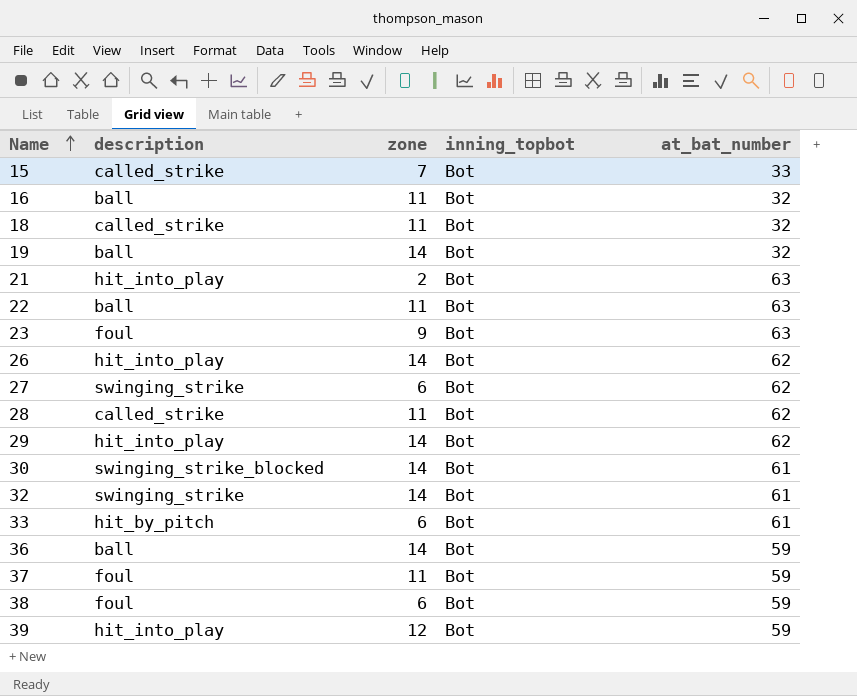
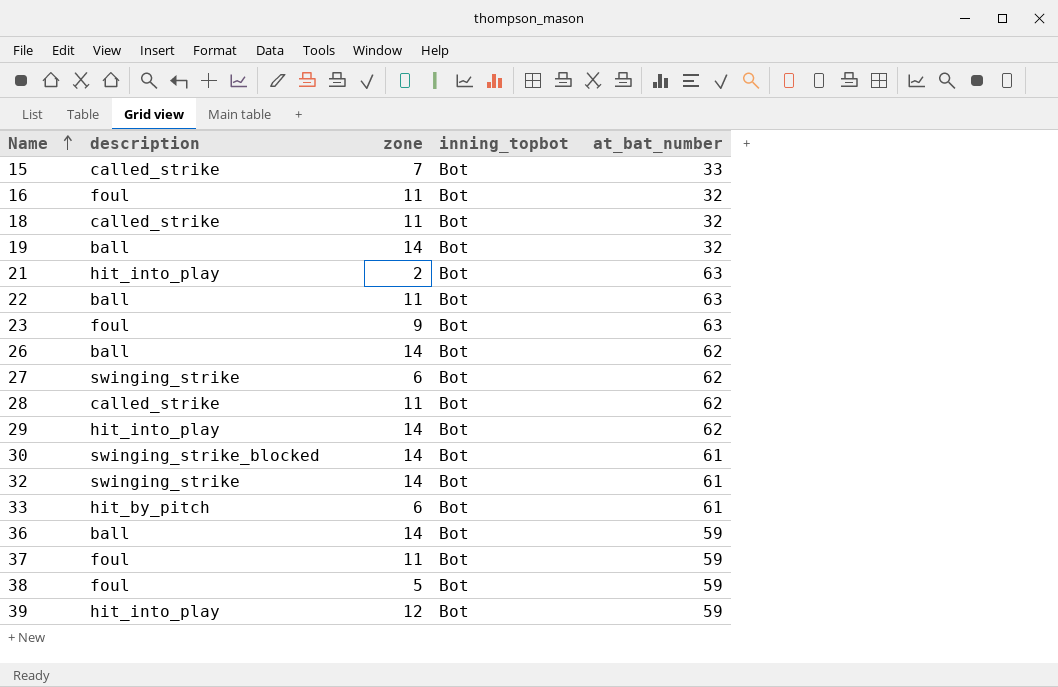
16 | description: ball -> foul
26 | description: hit_into_play -> ball
38 | zone: 6 -> 5

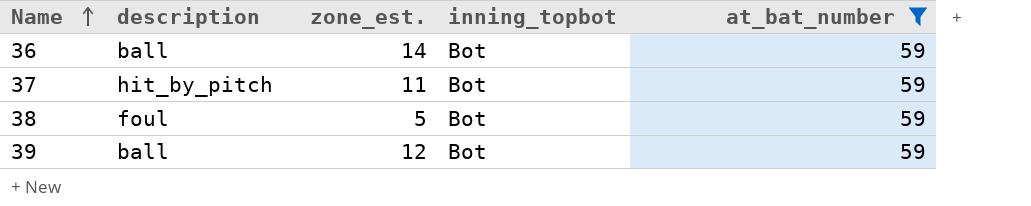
filter: none -> at_bat_number = 59
column name: zone -> zone_est.
37 | description: foul -> hit_by_pitch
39 | description: hit_into_play -> ball

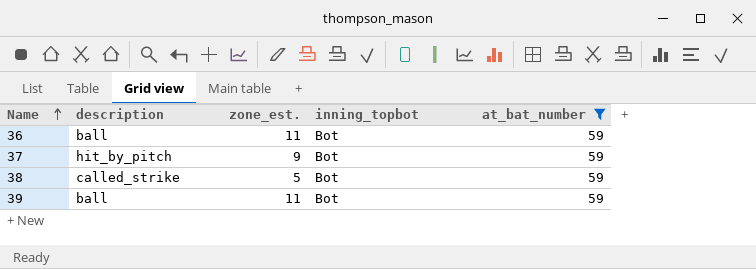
36 | zone_est.: 14 -> 11
37 | zone_est.: 11 -> 9
38 | description: foul -> called_strike
39 | zone_est.: 12 -> 11

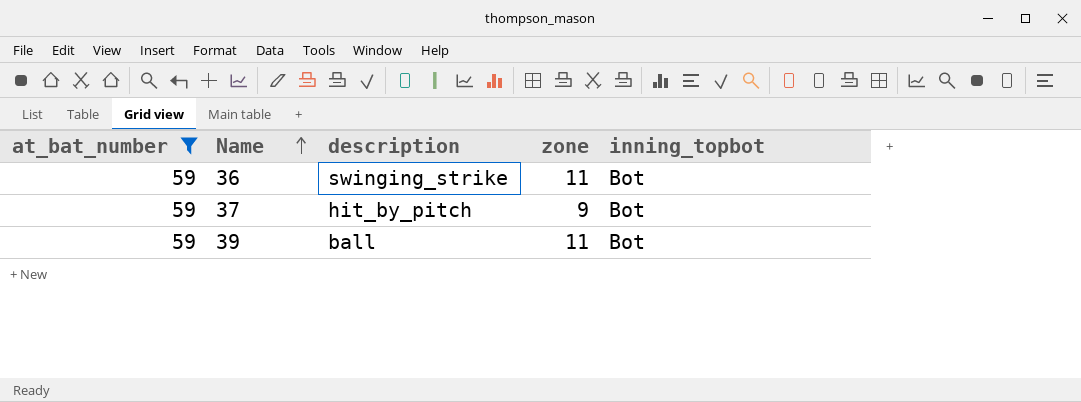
column at_bat_number | position: 5 -> 1
column name: zone_est. -> zone
row 38: called_strike | 5 | Bot | 59 -> none
36 | description: ball -> swinging_strike

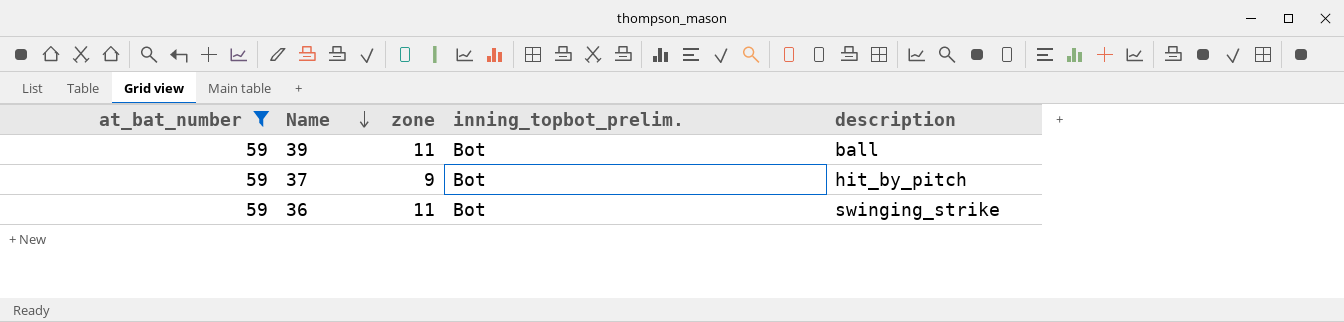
row order: Name ascending -> Name descending
column name: inning_topbot -> inning_topbot_prelim.
column description | position: 3 -> 5

